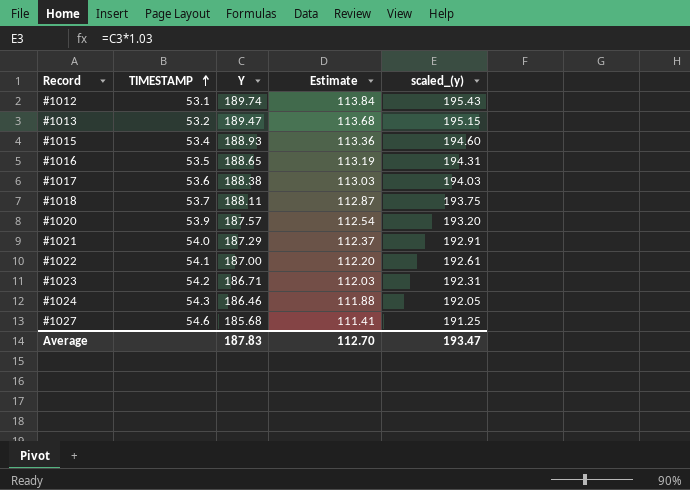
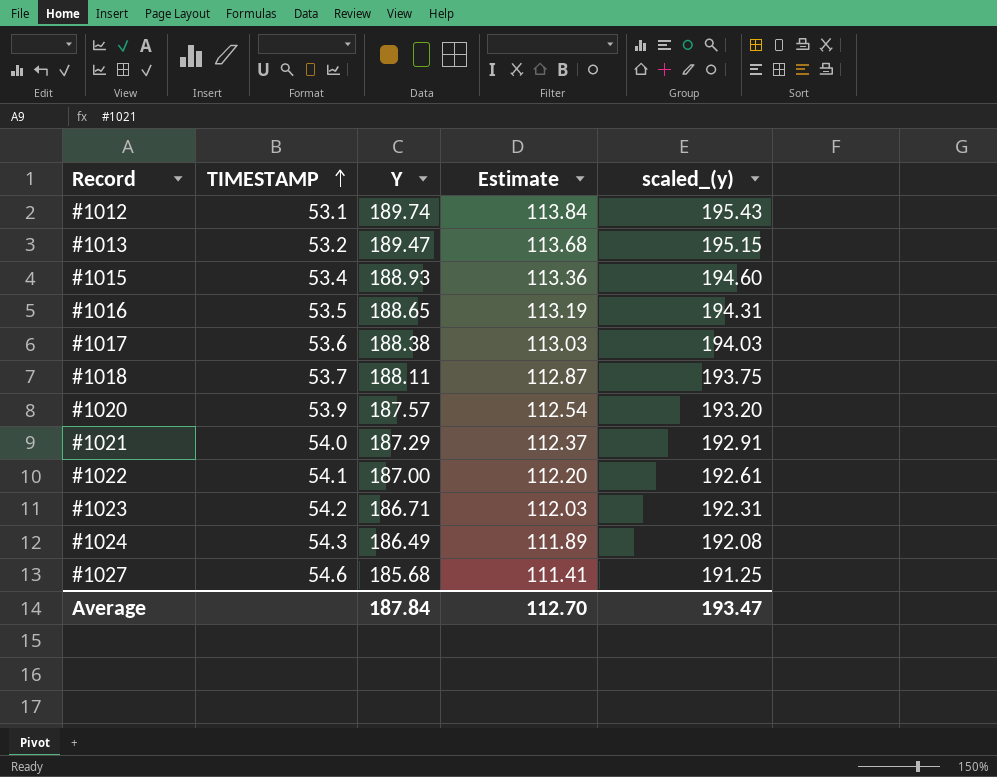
#1024 | Y: 186.46 -> 186.49
#1024 | Estimate: 111.88 -> 111.89
#1024 | scaled_(y): 192.05 -> 192.08
Average | Y: 187.83 -> 187.84

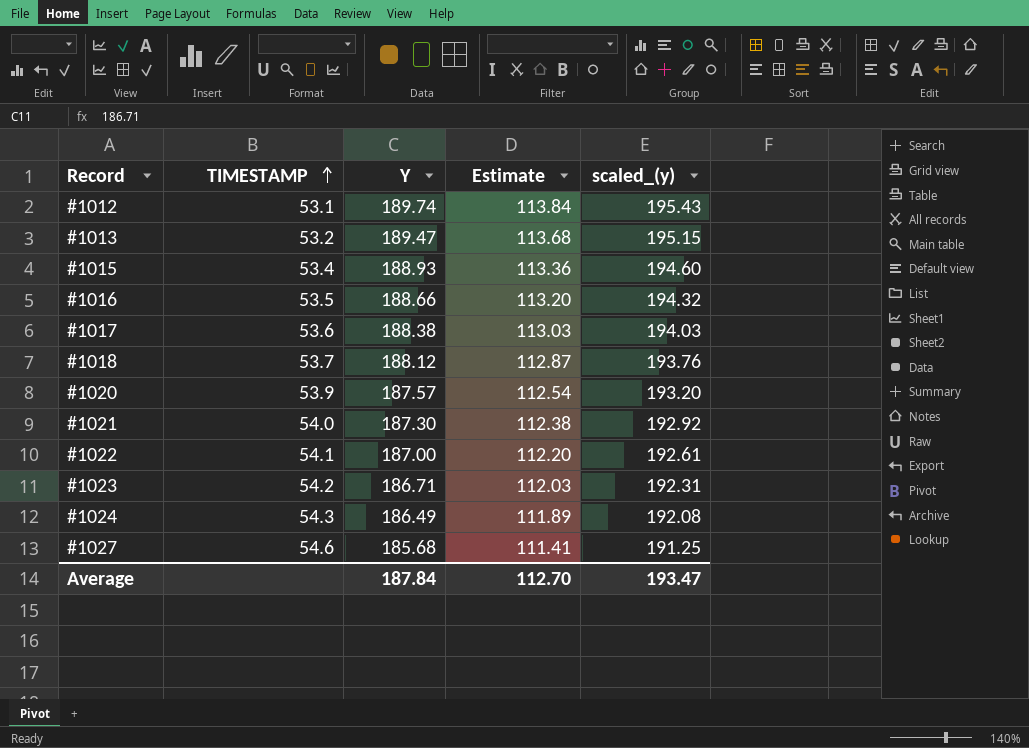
#1016 | Y: 188.65 -> 188.66
#1016 | Estimate: 113.19 -> 113.20
#1016 | scaled_(y): 194.31 -> 194.32
#1018 | Y: 188.11 -> 188.12
#1018 | scaled_(y): 193.75 -> 193.76
#1021 | Y: 187.29 -> 187.30
#1021 | Estimate: 112.37 -> 112.38
#1021 | scaled_(y): 192.91 -> 192.92

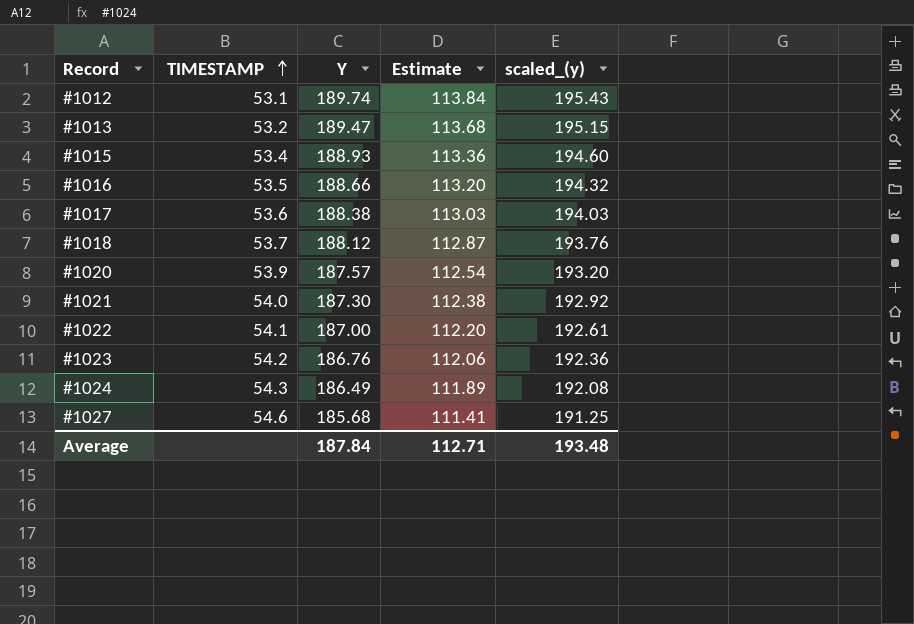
#1023 | Y: 186.71 -> 186.76
#1023 | Estimate: 112.03 -> 112.06
#1023 | scaled_(y): 192.31 -> 192.36
Average | Estimate: 112.70 -> 112.71
Average | scaled_(y): 193.47 -> 193.48

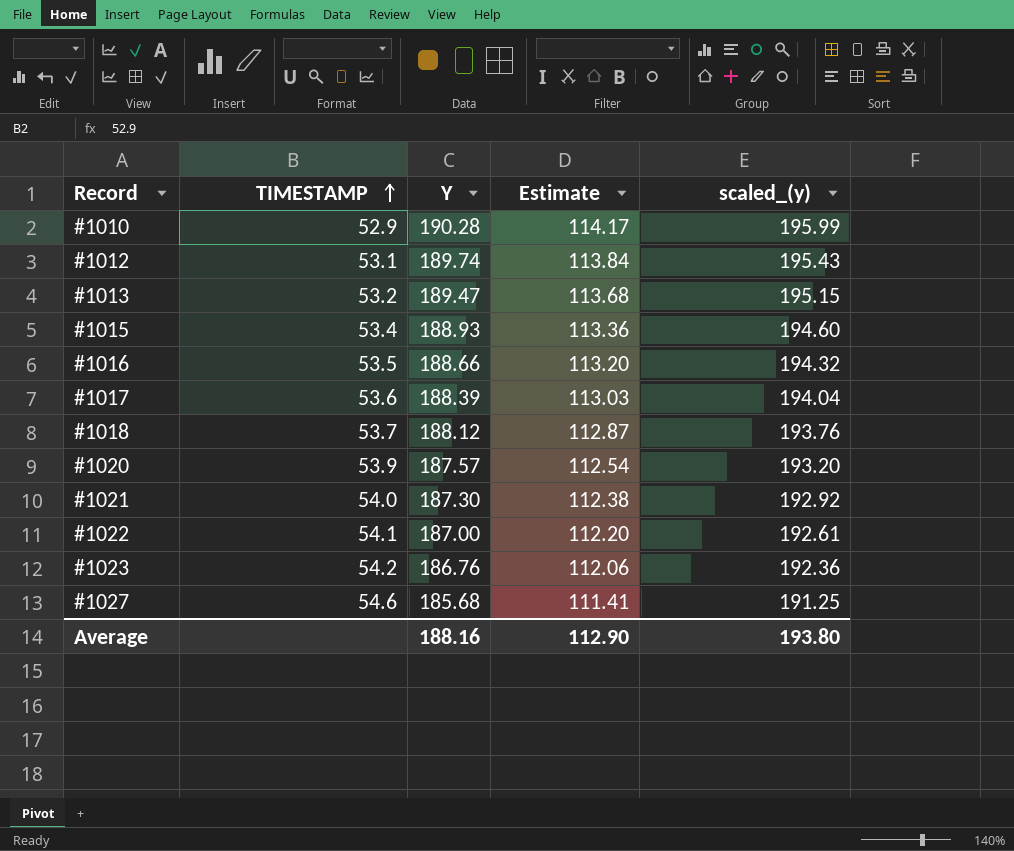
row #1024: 54.3 | 186.49 | 111.89 | 192.08 -> none
row #1010: none -> 52.9 | 190.28 | 114.17 | 195.99
#1017 | Y: 188.38 -> 188.39
#1017 | scaled_(y): 194.03 -> 194.04
Average | Y: 187.84 -> 188.16
Average | Estimate: 112.71 -> 112.90
Average | scaled_(y): 193.48 -> 193.80

